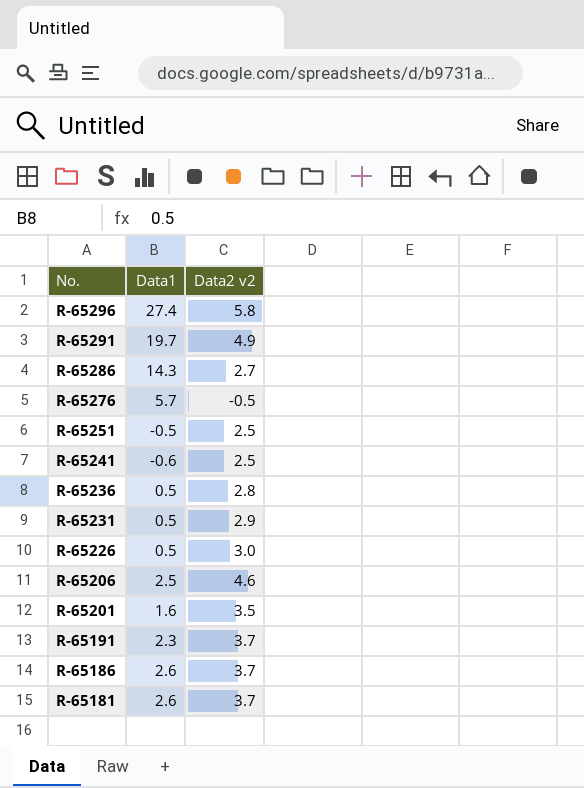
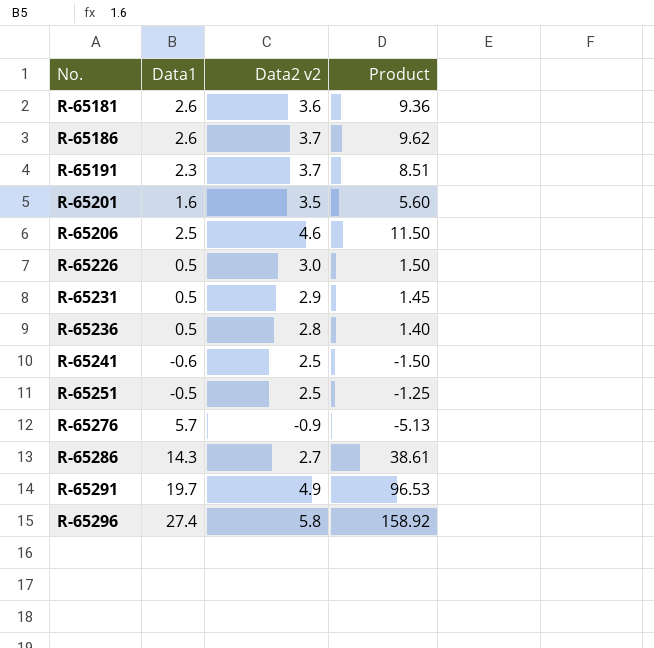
row order: No. descending -> No. ascending
column Product | formula: none -> [Data1] * [Data2 v2]
R-65181 | Data2 v2: 3.7 -> 3.6
R-65276 | Data2 v2: -0.5 -> -0.9

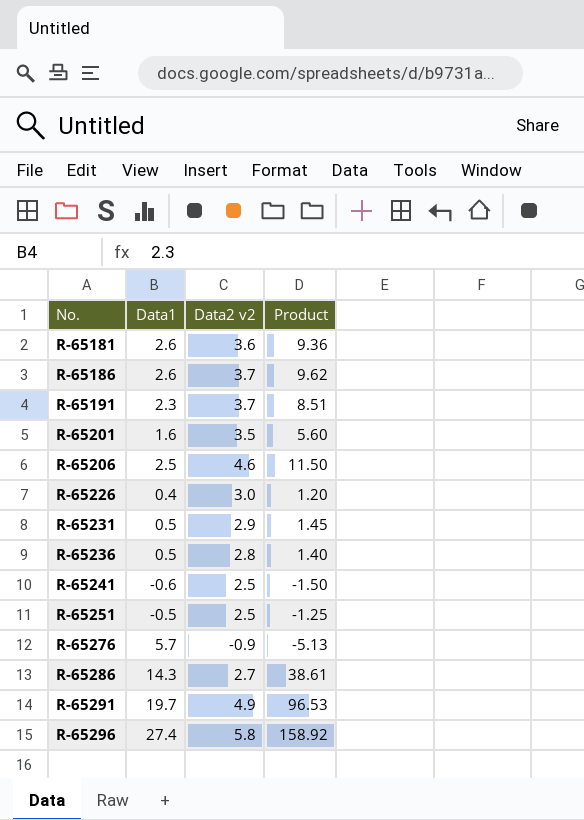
R-65226 | Data1: 0.5 -> 0.4
R-65226 | Product: 1.50 -> 1.20

